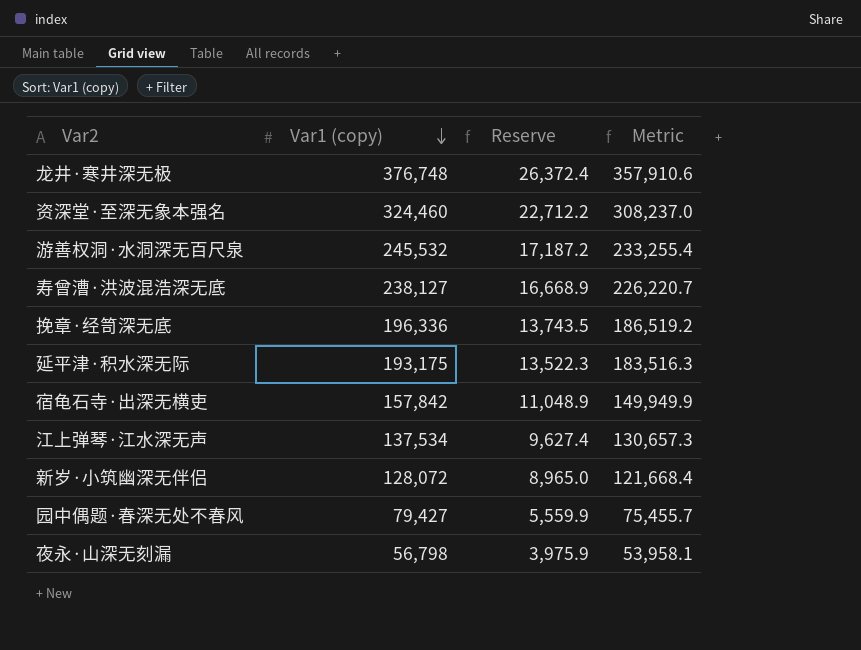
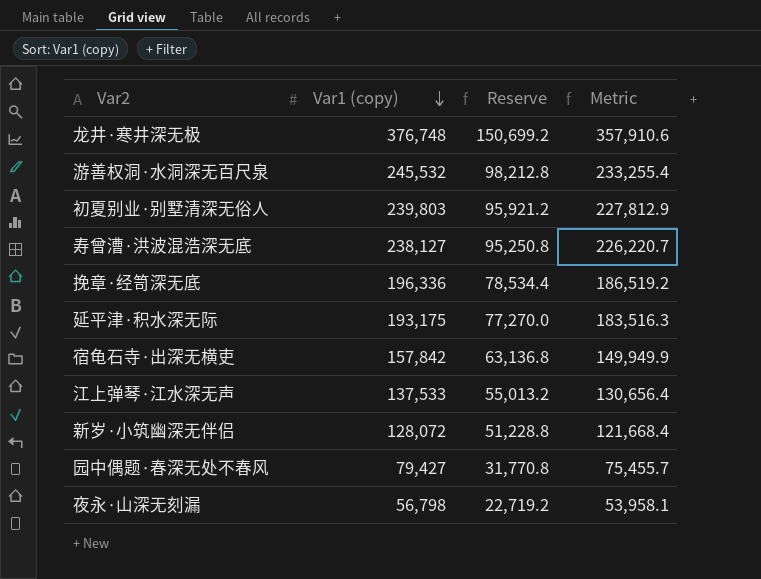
column Reserve | formula: [Var1 (copy)] * 0.07 -> [Var1 (copy)] * 0.4
row 资深堂·至深无象本强名: 324,460 | 22,712.2 | 308,237.0 -> none
row 初夏别业·别墅清深无俗人: none -> 239,803 | 95,921.2 | 227,812.9
江上弹琴·江水深无声 | Var1 (copy): 137,534 -> 137,533
江上弹琴·江水深无声 | Metric: 130,657.3 -> 130,656.4

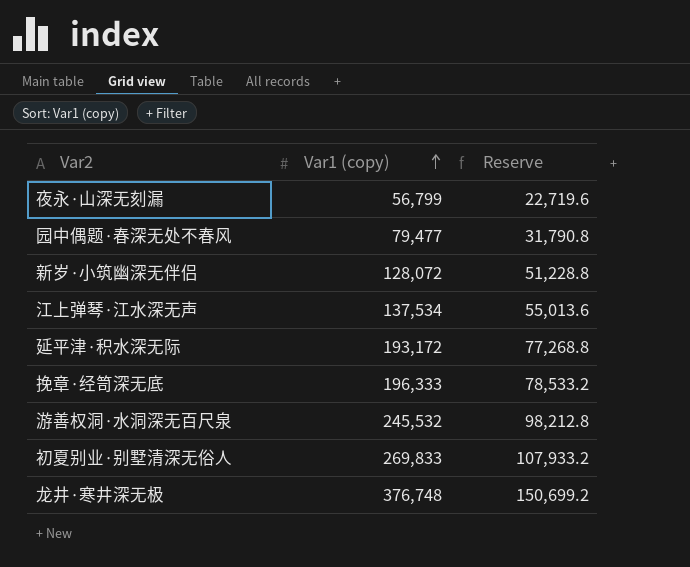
row order: Var1 (copy) descending -> Var1 (copy) ascending
column Metric | formula: [Var1 (copy)] * 0.95 -> none
row 寿曾漕·洪波混浩深无底: 238,127 | 95,250.8 | 226,220.7 -> none
row 宿龟石寺·出深无横吏: 157,842 | 63,136.8 | 149,949.9 -> none
夜永·山深无刻漏 | Var1 (copy): 56,798 -> 56,799
夜永·山深无刻漏 | Reserve: 22,719.2 -> 22,719.6
园中偶题·春深无处不春风 | Var1 (copy): 79,427 -> 79,477
园中偶题·春深无处不春风 | Reserve: 31,770.8 -> 31,790.8
江上弹琴·江水深无声 | Var1 (copy): 137,533 -> 137,534
江上弹琴·江水深无声 | Reserve: 55,013.2 -> 55,013.6
延平津·积水深无际 | Var1 (copy): 193,175 -> 193,172
延平津·积水深无际 | Reserve: 77,270.0 -> 77,268.8
挽章·经笥深无底 | Var1 (copy): 196,336 -> 196,333
挽章·经笥深无底 | Reserve: 78,534.4 -> 78,533.2
初夏别业·别墅清深无俗人 | Var1 (copy): 239,803 -> 269,833
初夏别业·别墅清深无俗人 | Reserve: 95,921.2 -> 107,933.2

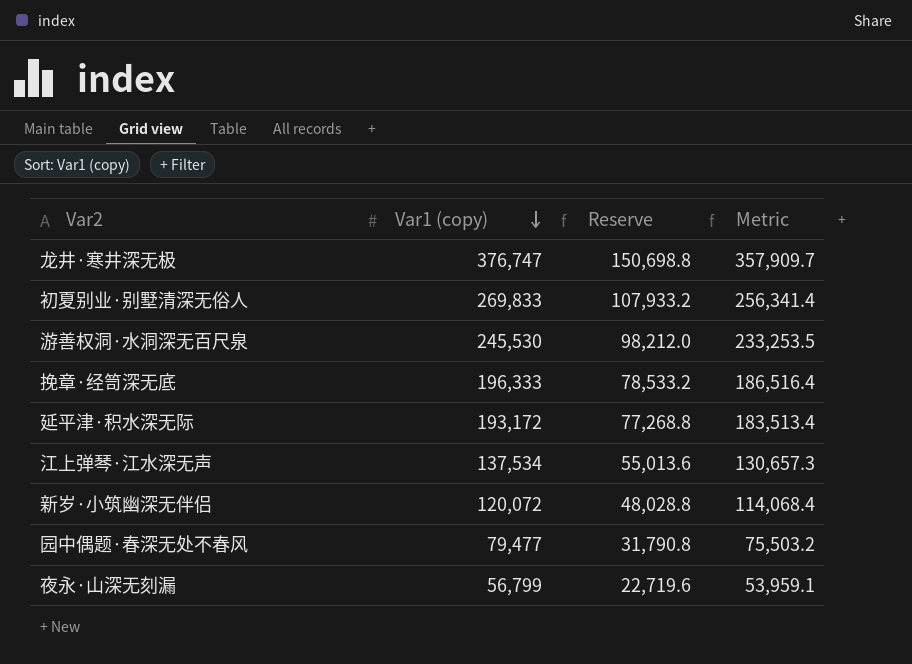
row order: Var1 (copy) ascending -> Var1 (copy) descending
column Metric | formula: none -> [Var1 (copy)] * 0.95
龙井·寒井深无极 | Var1 (copy): 376,748 -> 376,747
龙井·寒井深无极 | Reserve: 150,699.2 -> 150,698.8
游善权洞·水洞深无百尺泉 | Var1 (copy): 245,532 -> 245,530
游善权洞·水洞深无百尺泉 | Reserve: 98,212.8 -> 98,212.0
新岁·小筑幽深无伴侣 | Var1 (copy): 128,072 -> 120,072
新岁·小筑幽深无伴侣 | Reserve: 51,228.8 -> 48,028.8

